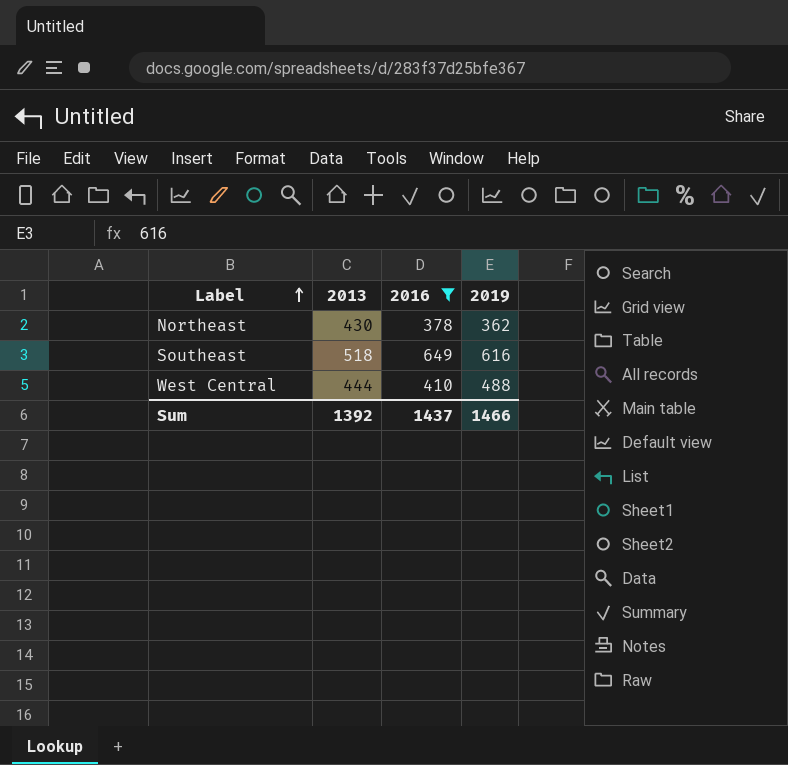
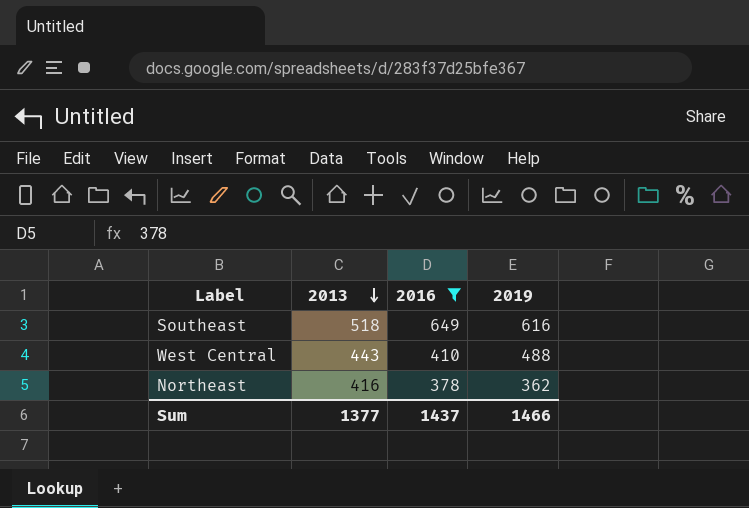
row order: Label ascending -> 2013 descending
West Central | 2013: 444 -> 443
Northeast | 2013: 430 -> 416
Sum | 2013: 1392 -> 1377

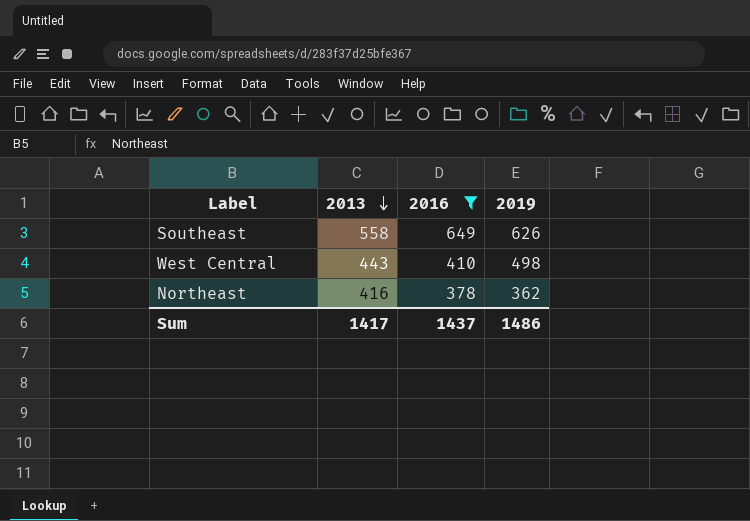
Southeast | 2013: 518 -> 558
Southeast | 2019: 616 -> 626
West Central | 2019: 488 -> 498
Sum | 2013: 1377 -> 1417
Sum | 2019: 1466 -> 1486

